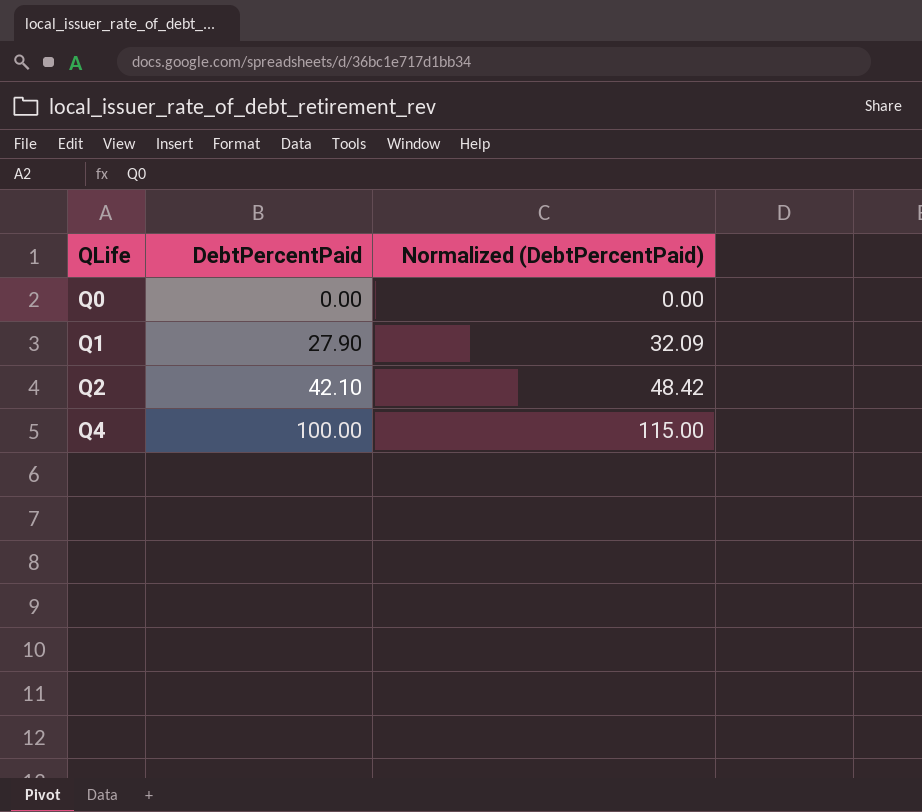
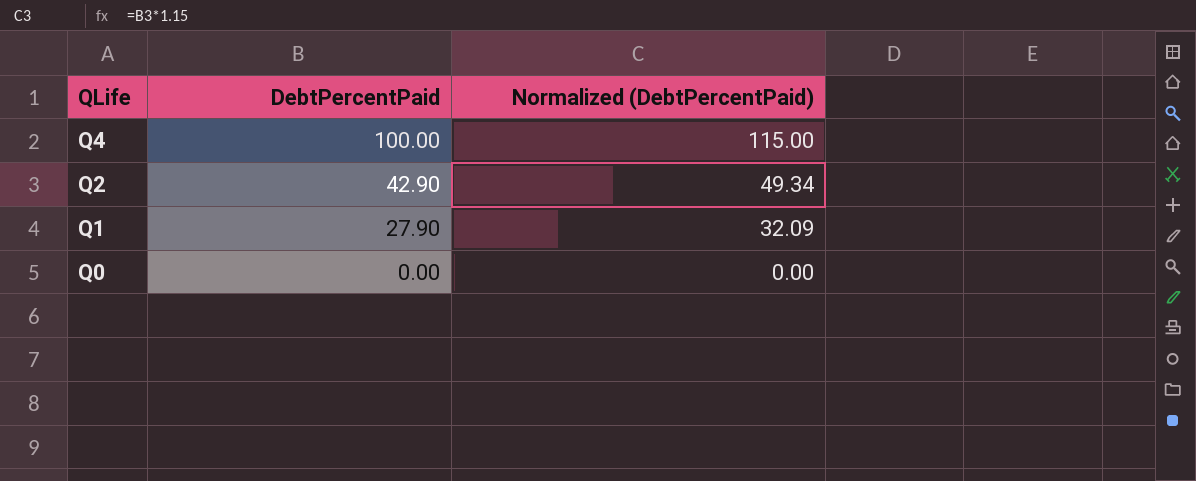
row order: QLife ascending -> QLife descending
Q2 | DebtPercentPaid: 42.10 -> 42.90
Q2 | Normalized (DebtPercentPaid): 48.42 -> 49.34

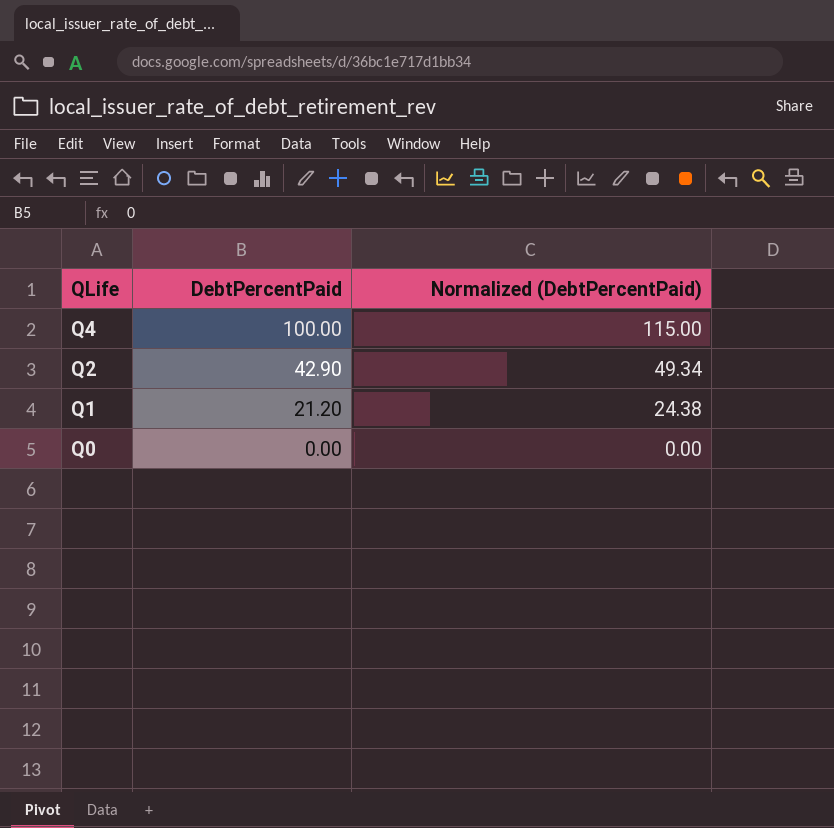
Q1 | DebtPercentPaid: 27.90 -> 21.20
Q1 | Normalized (DebtPercentPaid): 32.09 -> 24.38

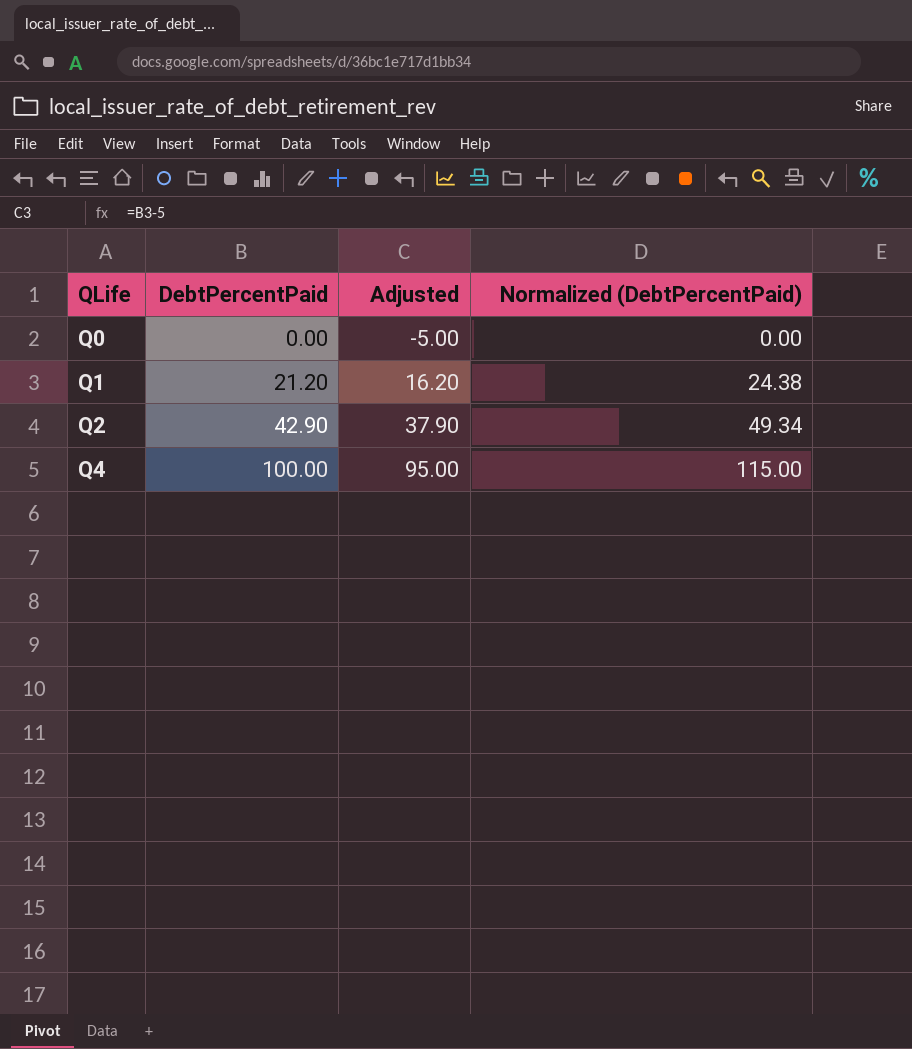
row order: QLife descending -> QLife ascending
column Adjusted | formula: none -> [DebtPercentPaid] - 5

